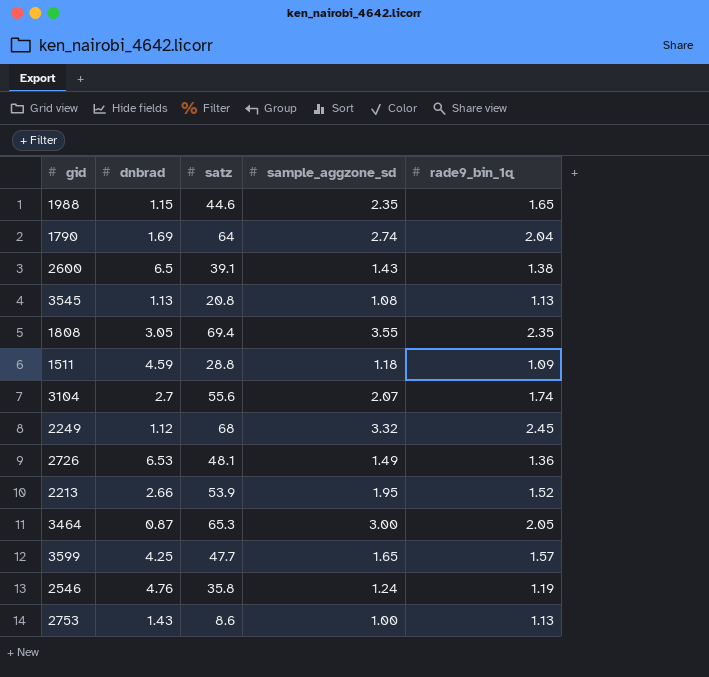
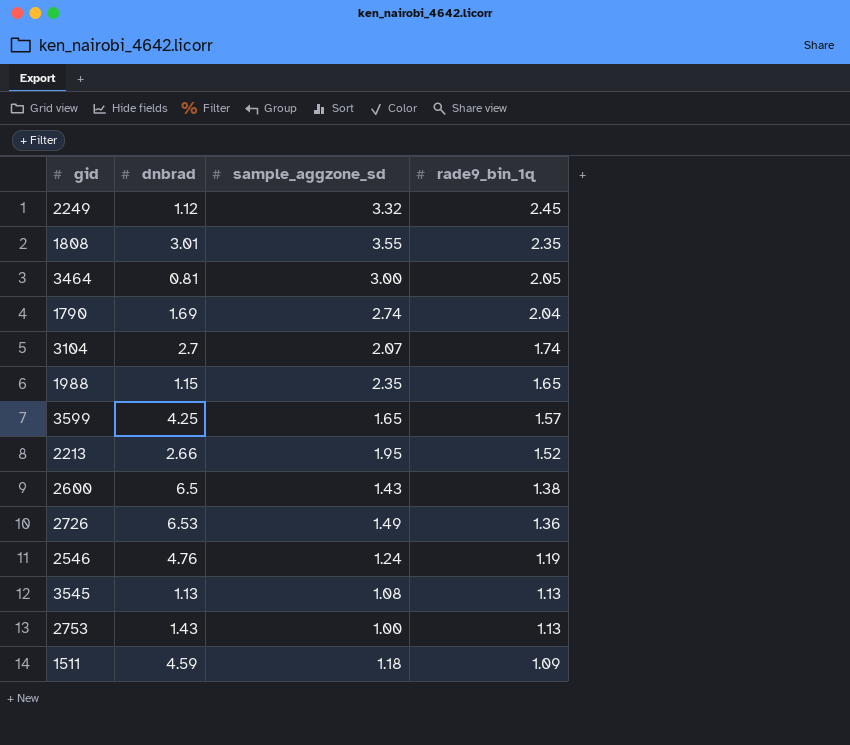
row order: none -> rade9_bin_1q descending
column satz | position: 3 -> none
1808 | dnbrad: 3.05 -> 3.01
3464 | dnbrad: 0.87 -> 0.81

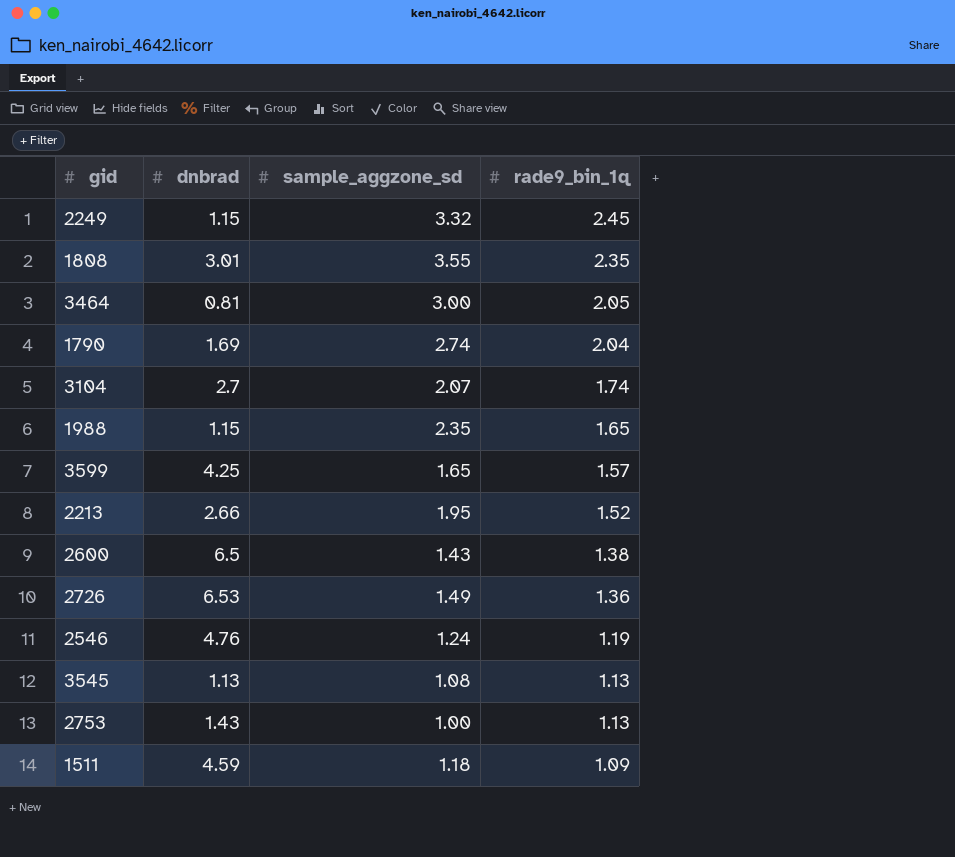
2249 | dnbrad: 1.12 -> 1.15

